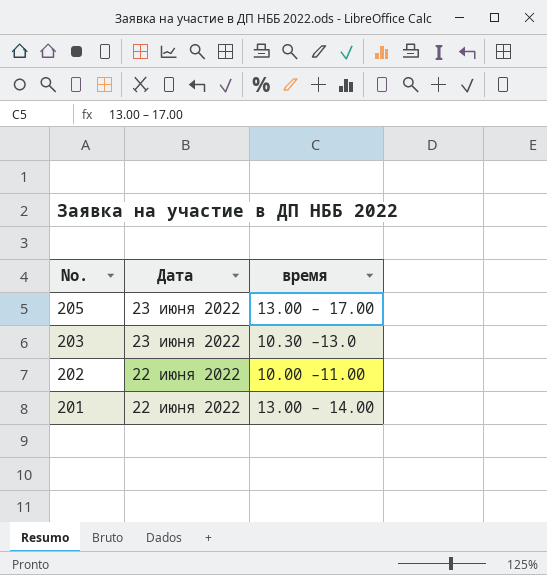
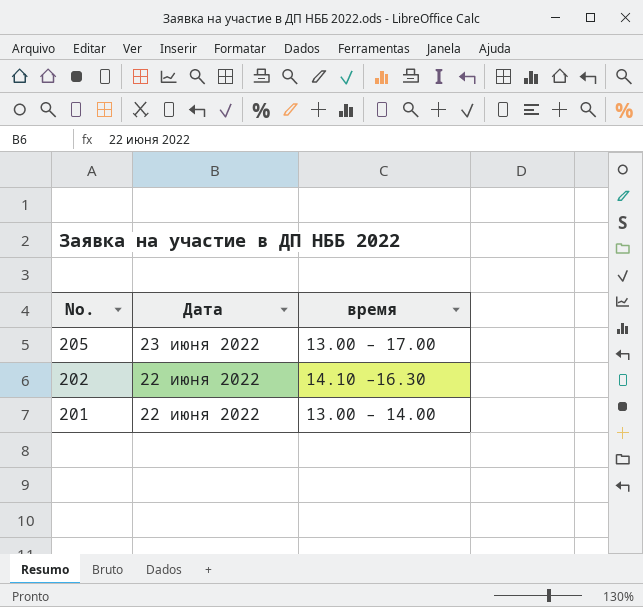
row 203: 23 июня 2022 | 10.30 –13.0 -> none
202 | время: 10.00 –11.00 -> 14.10 –16.30

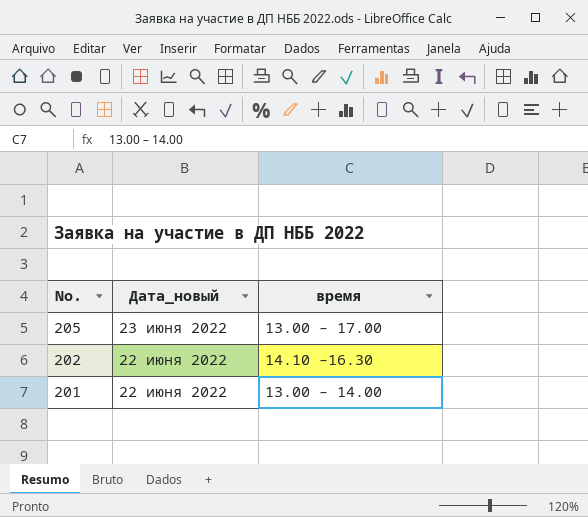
column name: Дата -> Дата_новый

